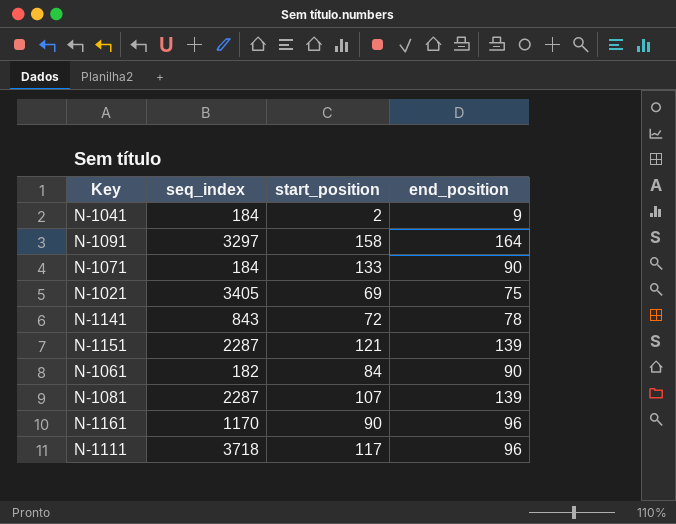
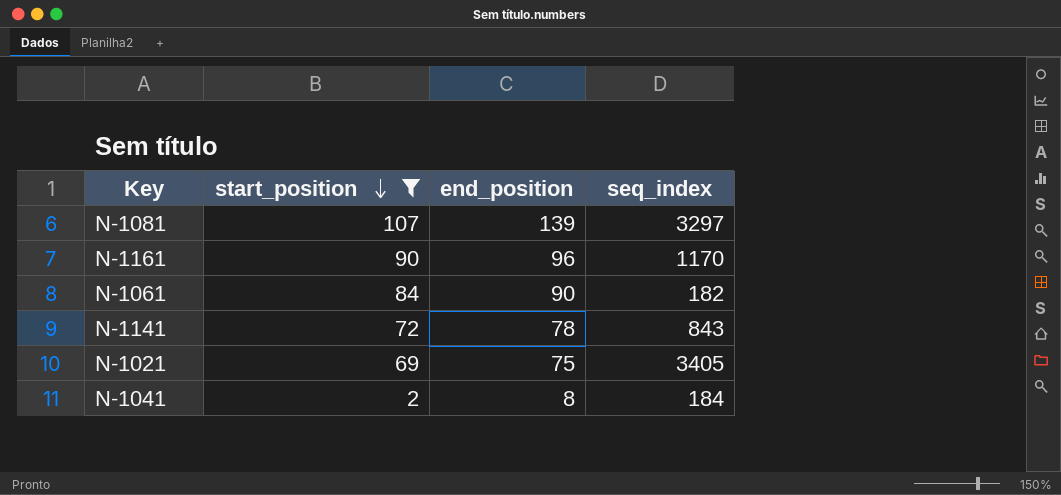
filter: none -> start_position <= 107
row order: none -> start_position descending
column seq_index | position: 2 -> 4
N-1081 | seq_index: 2287 -> 3297
N-1041 | end_position: 9 -> 8

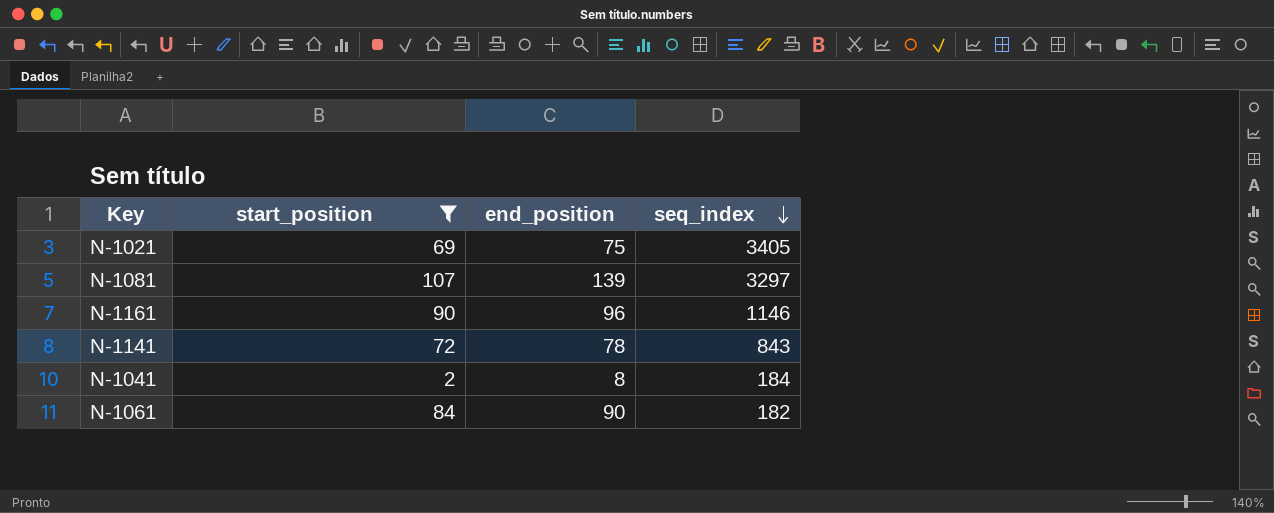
row order: start_position descending -> seq_index descending
N-1161 | seq_index: 1170 -> 1146

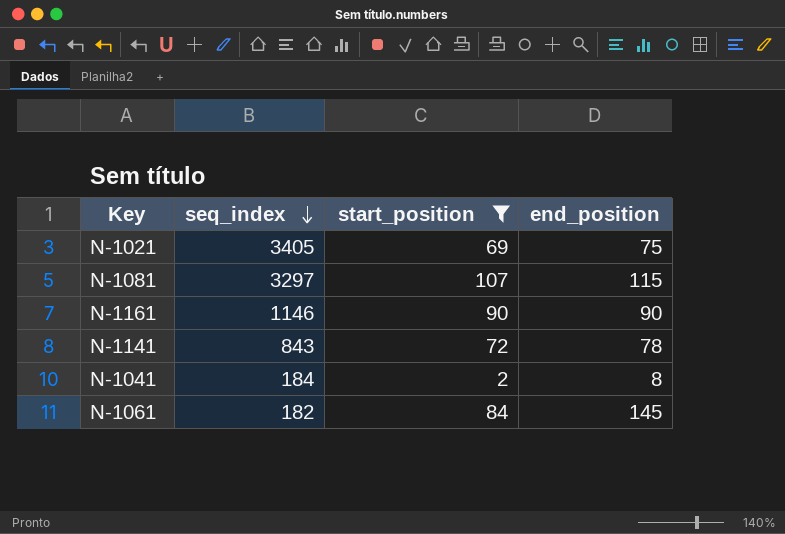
column seq_index | position: 4 -> 2
N-1081 | end_position: 139 -> 115
N-1161 | end_position: 96 -> 90
N-1061 | end_position: 90 -> 145

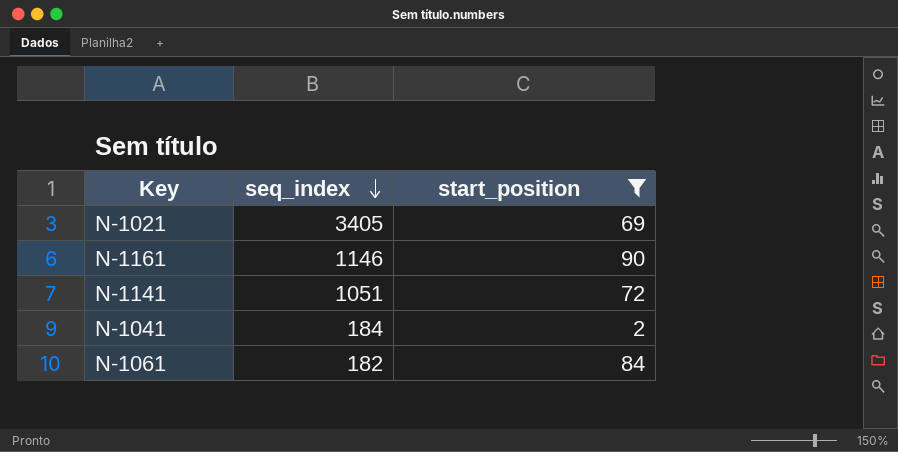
column end_position | position: 4 -> none
row N-1081: 3297 | 107 | 115 -> none
N-1141 | seq_index: 843 -> 1051

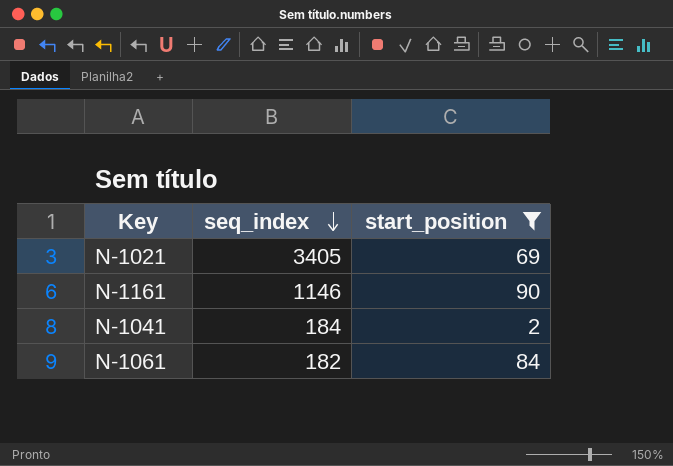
row N-1141: 1051 | 72 -> none

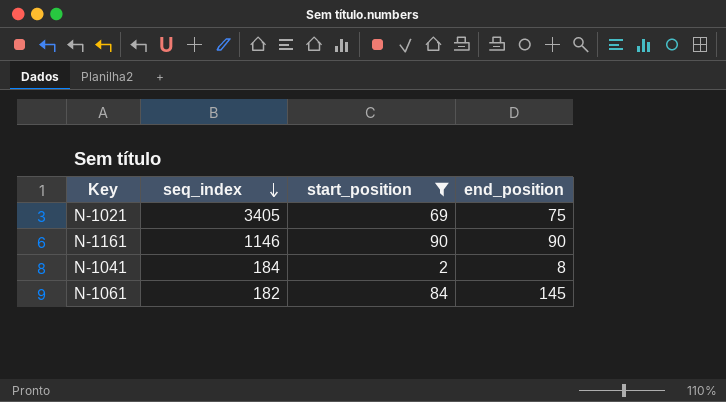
column end_position | position: none -> 4

